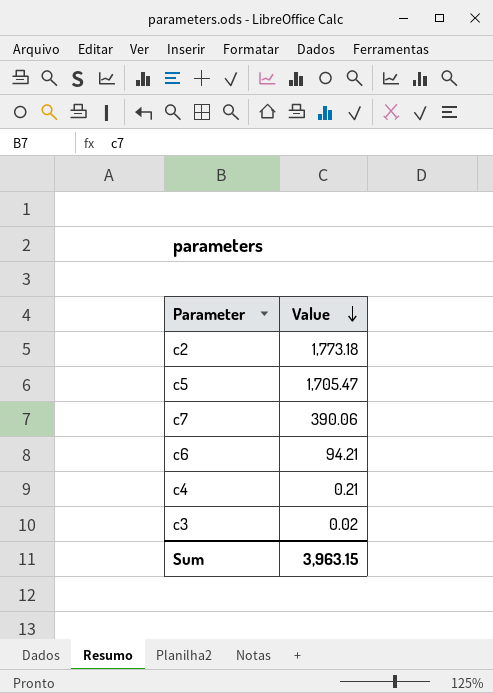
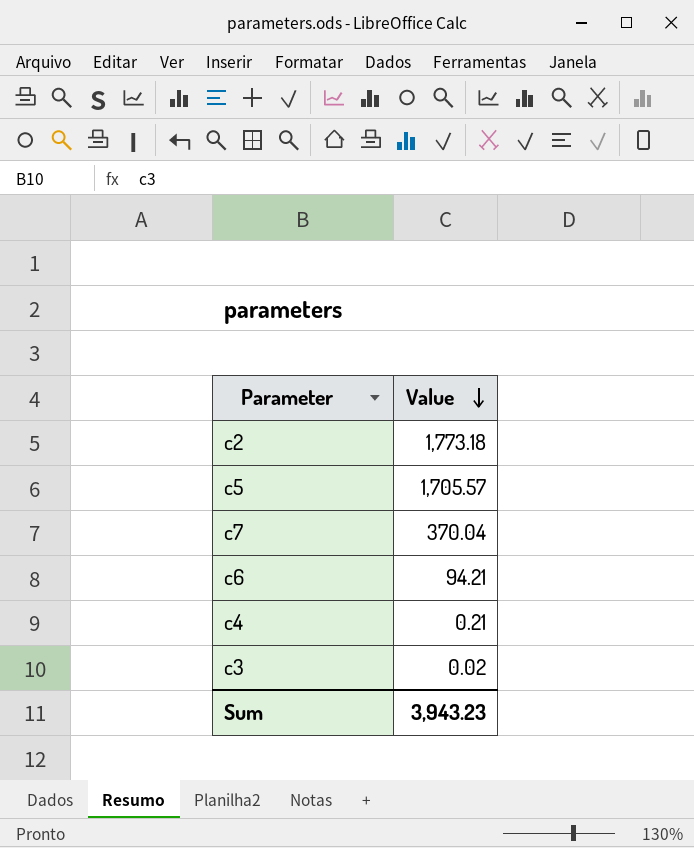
c5 | Value: 1,705.47 -> 1,705.57
c7 | Value: 390.06 -> 370.04
Sum | Value: 3,963.15 -> 3,943.23

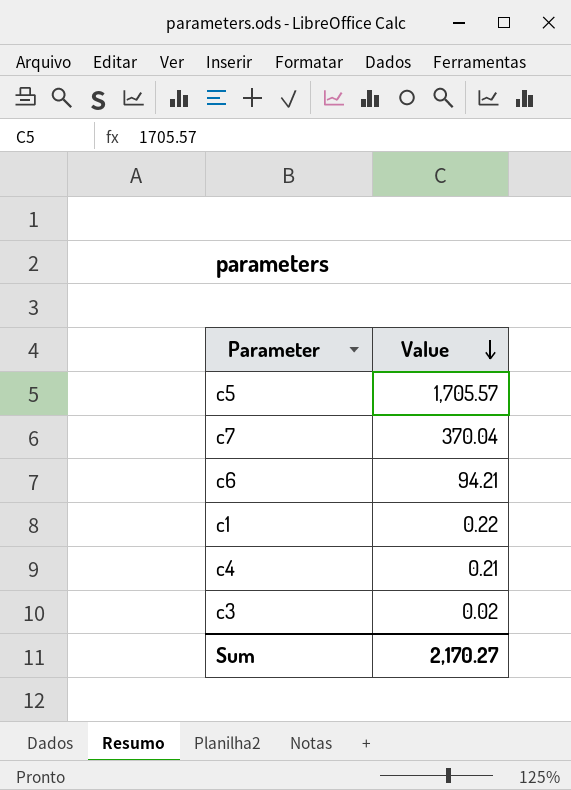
row c2: 1,773.18 -> none
row c1: none -> 0.22
Sum | Value: 3,943.23 -> 2,170.27

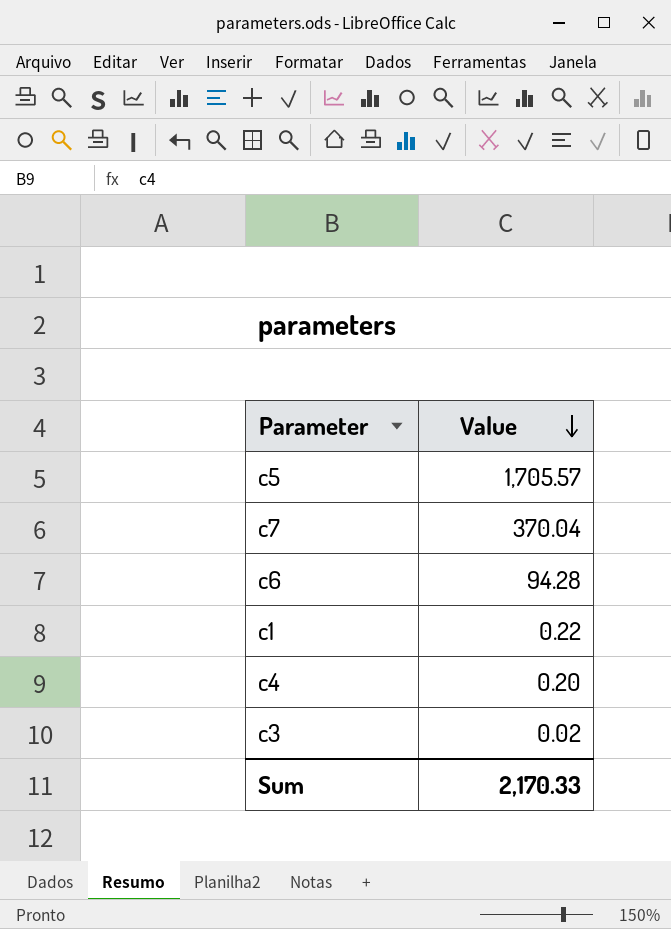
c6 | Value: 94.21 -> 94.28
c4 | Value: 0.21 -> 0.20
Sum | Value: 2,170.27 -> 2,170.33

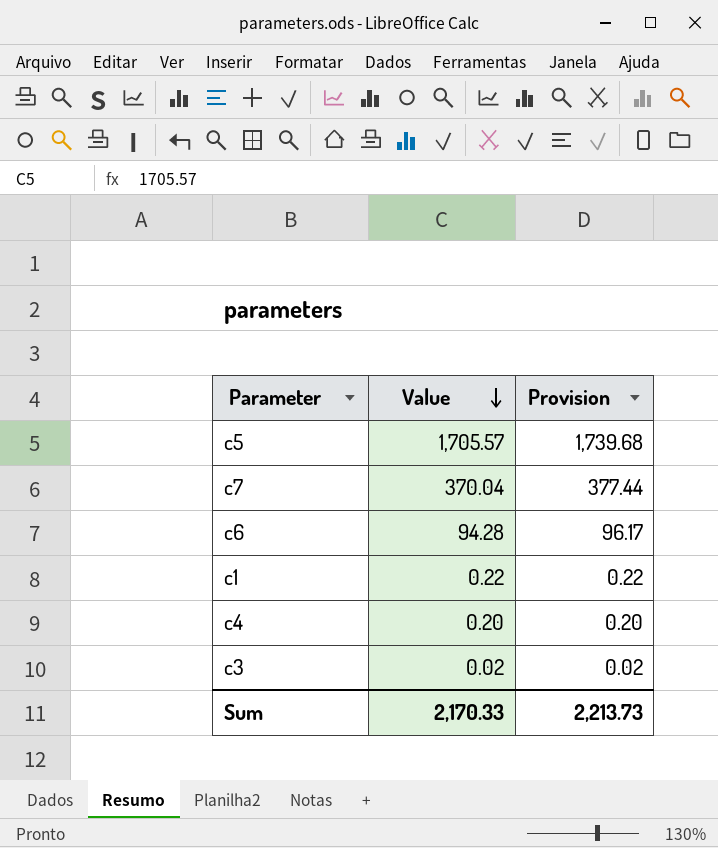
column Provision | formula: none -> [Value] * 1.02

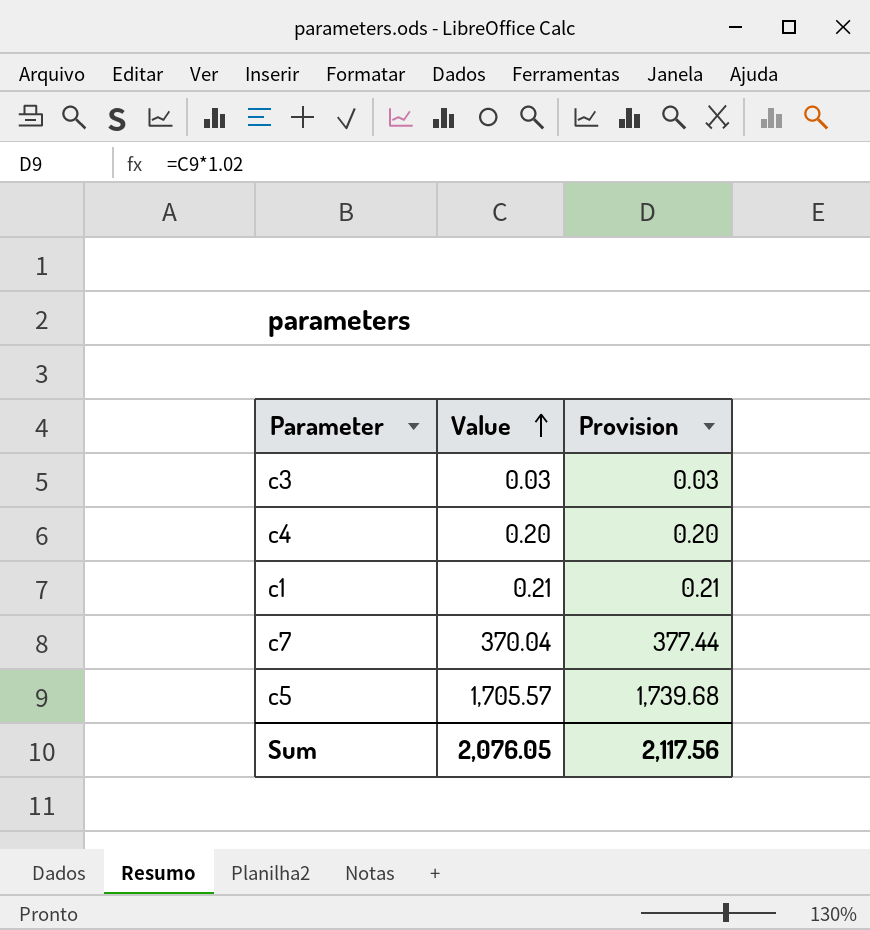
row order: Value descending -> Value ascending
row c6: 94.28 | 96.17 -> none
c3 | Value: 0.02 -> 0.03
c3 | Provision: 0.02 -> 0.03
c1 | Value: 0.22 -> 0.21
c1 | Provision: 0.22 -> 0.21
Sum | Value: 2,170.33 -> 2,076.05
Sum | Provision: 2,213.73 -> 2,117.56

